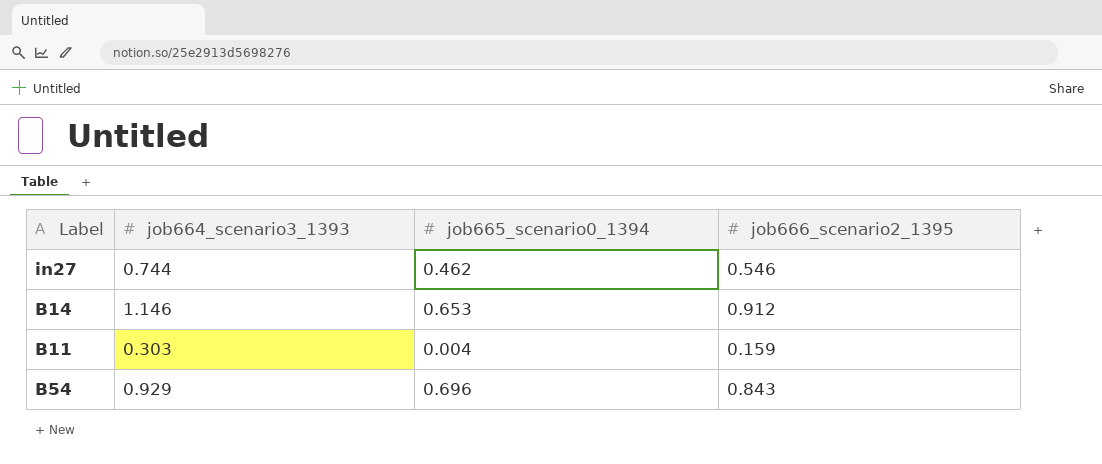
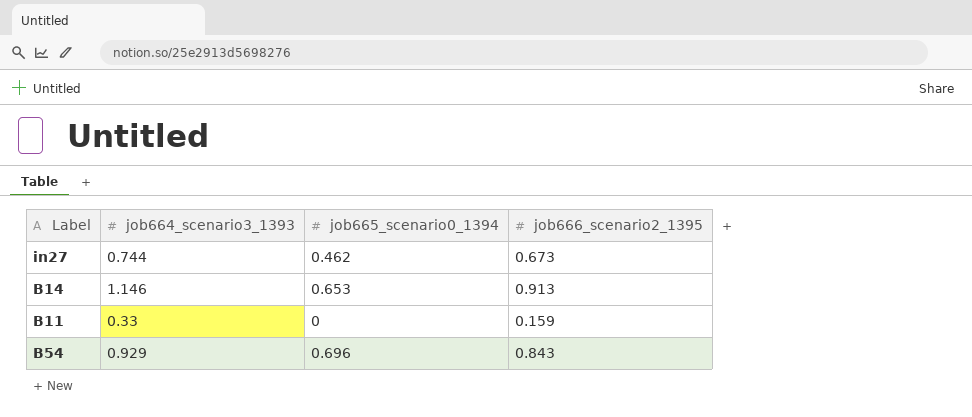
in27 | job666_scenario2_1395: 0.546 -> 0.673
B14 | job666_scenario2_1395: 0.912 -> 0.913
B11 | job664_scenario3_1393: 0.303 -> 0.33
B11 | job665_scenario0_1394: 0.004 -> 0

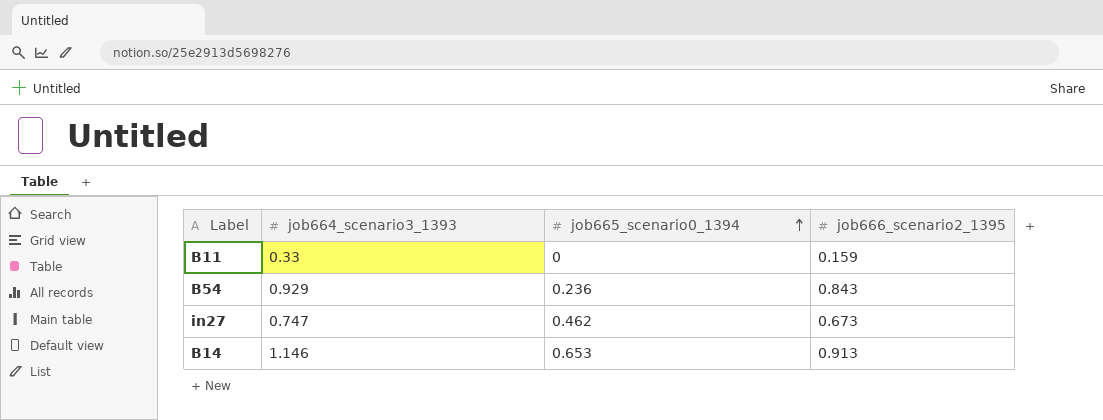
row order: none -> job665_scenario0_1394 ascending
B54 | job665_scenario0_1394: 0.696 -> 0.236
in27 | job664_scenario3_1393: 0.744 -> 0.747

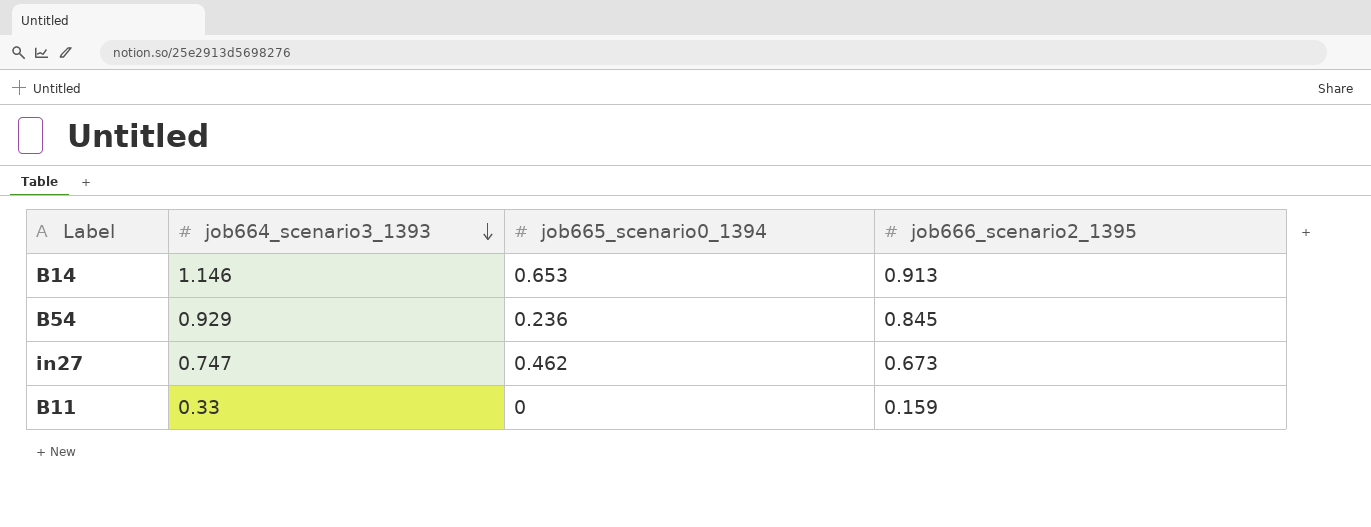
row order: job665_scenario0_1394 ascending -> job664_scenario3_1393 descending
B54 | job666_scenario2_1395: 0.843 -> 0.845

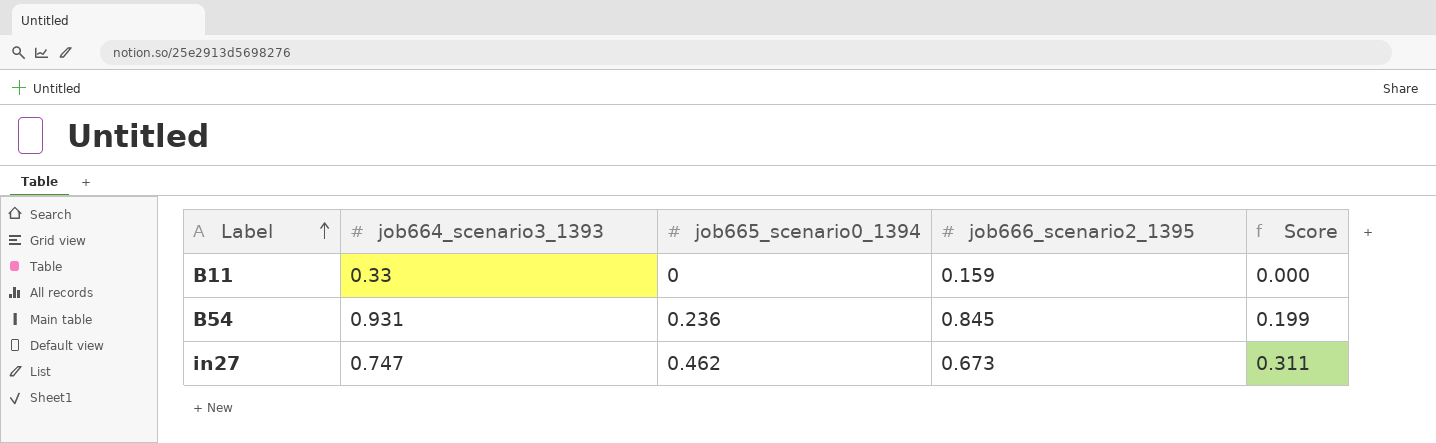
row order: job664_scenario3_1393 descending -> Label ascending
column Score | formula: none -> [job665_scenario0_1394] * [job666_scenario2_1395]
row B14: 1.146 | 0.653 | 0.913 -> none
B54 | job664_scenario3_1393: 0.929 -> 0.931

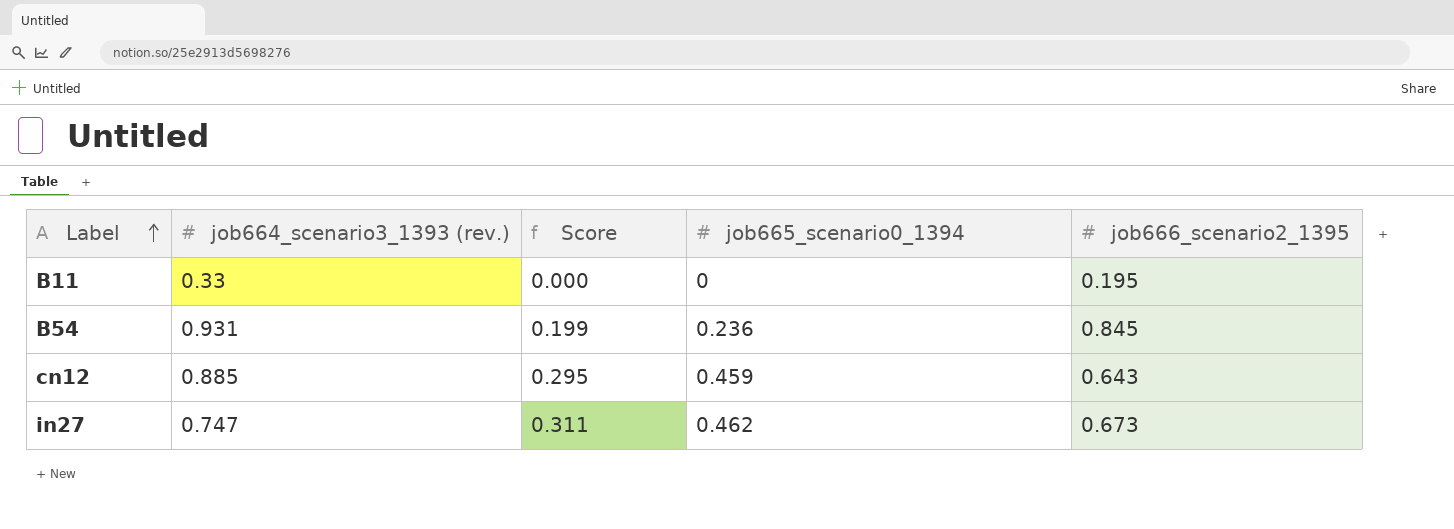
column name: job664_scenario3_1393 -> job664_scenario3_1393 (rev.)
column Score | position: 5 -> 3
B11 | job666_scenario2_1395: 0.159 -> 0.195
row cn12: none -> 0.885 | 0.295 | 0.459 | 0.643

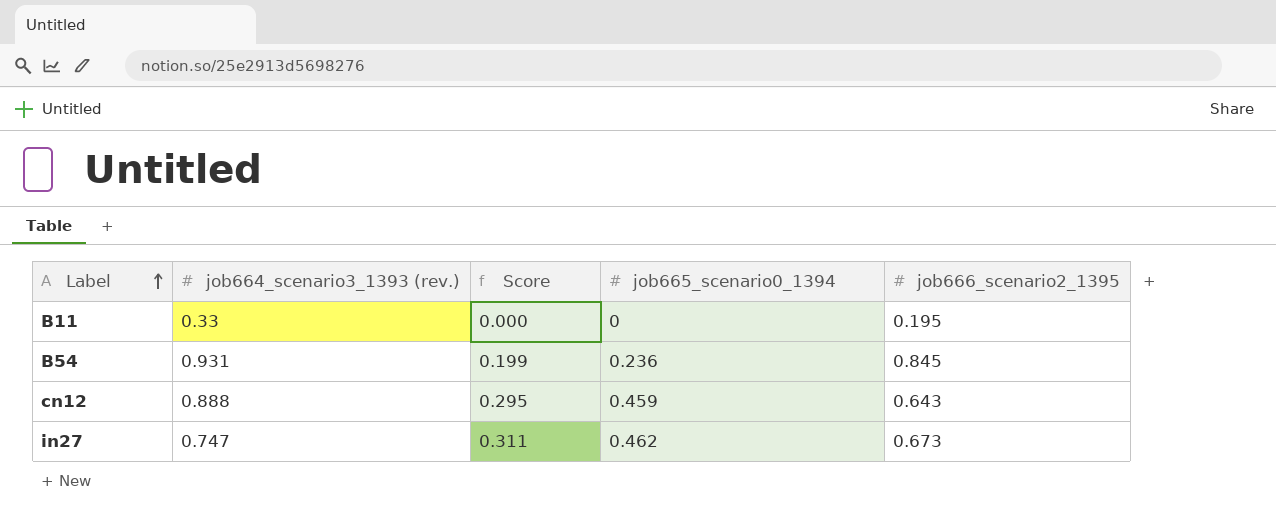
cn12 | job664_scenario3_1393 (rev.): 0.885 -> 0.888

